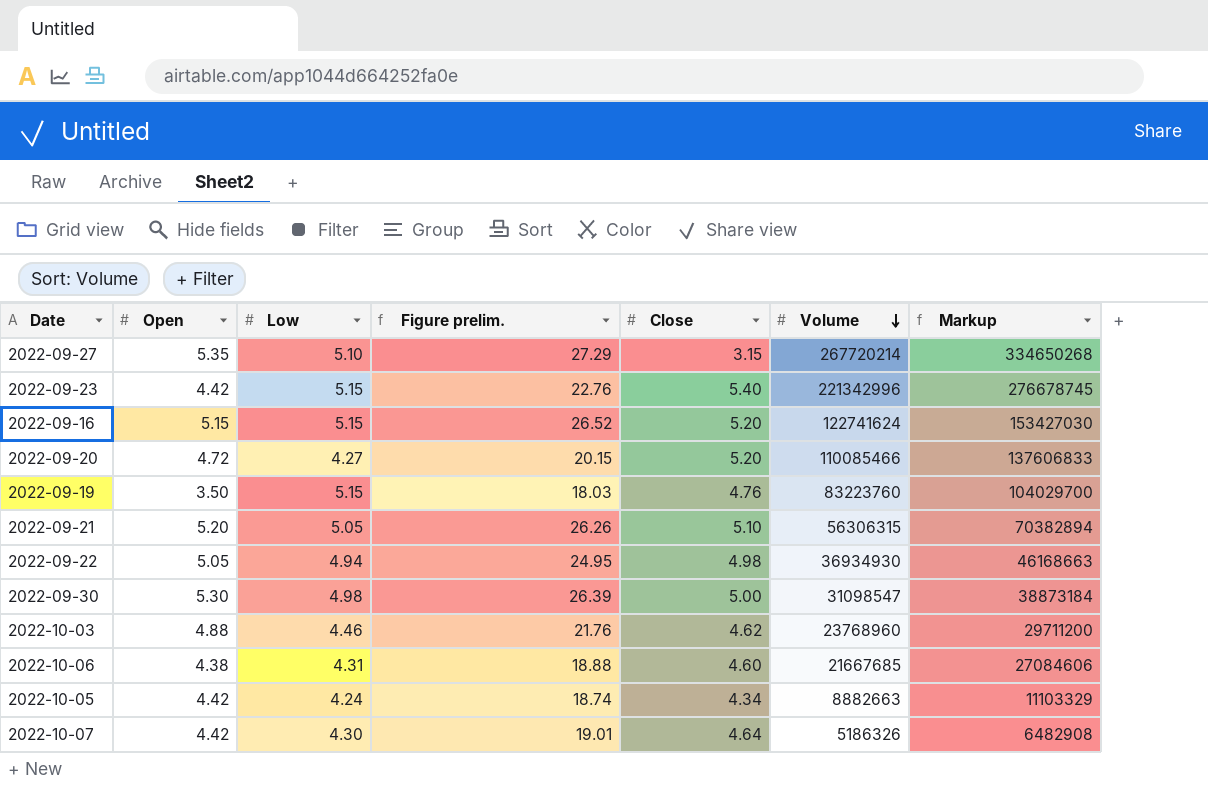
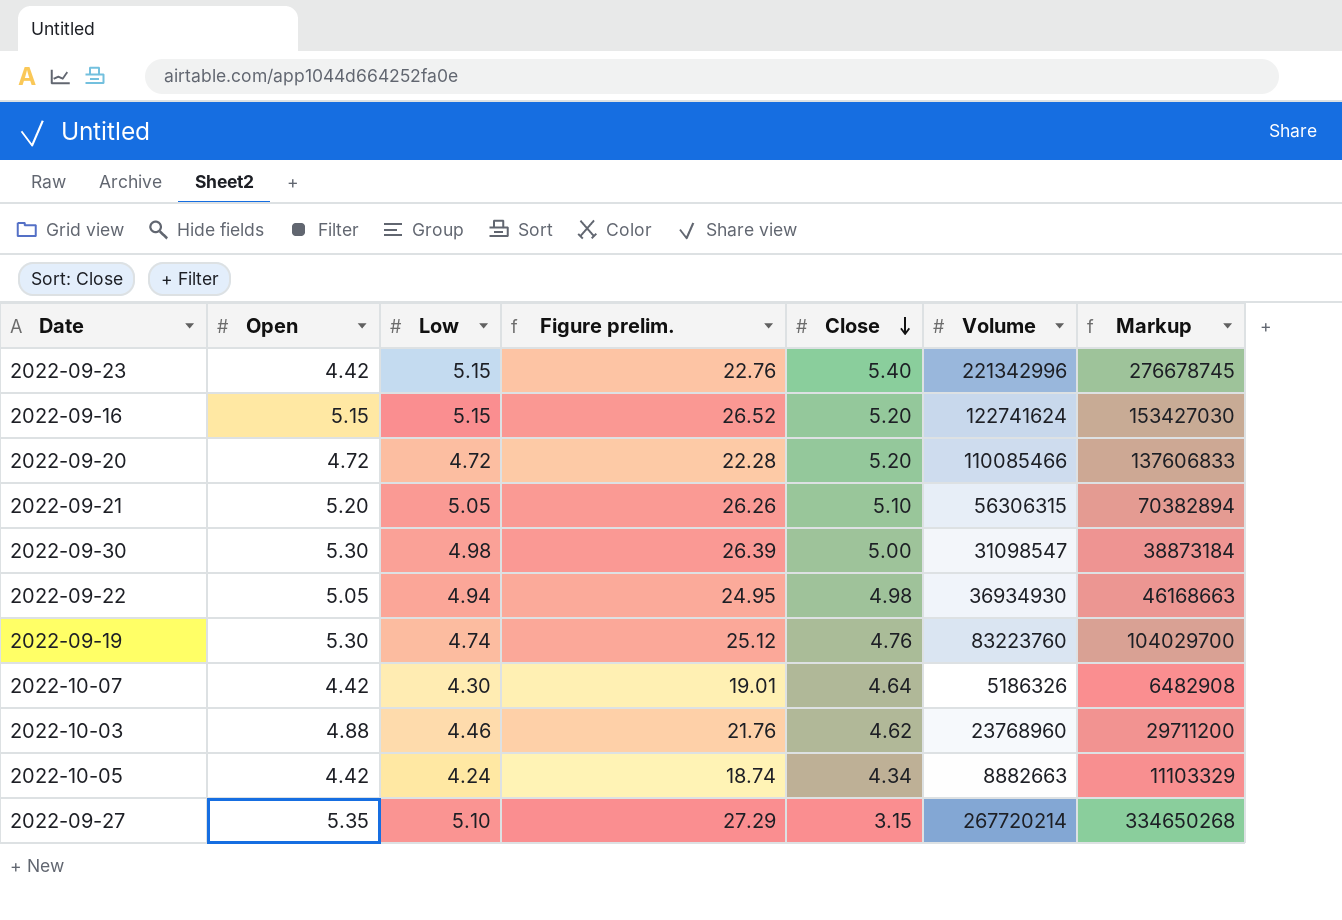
row order: Volume descending -> Close descending
row 2022-10-06: 4.38 | 4.31 | 18.88 | 4.60 | 21667685 | 27084606 -> none
2022-09-20 | Low: 4.27 -> 4.72
2022-09-20 | Figure prelim.: 20.15 -> 22.28
2022-09-19 | Open: 3.50 -> 5.30
2022-09-19 | Low: 5.15 -> 4.74
2022-09-19 | Figure prelim.: 18.03 -> 25.12

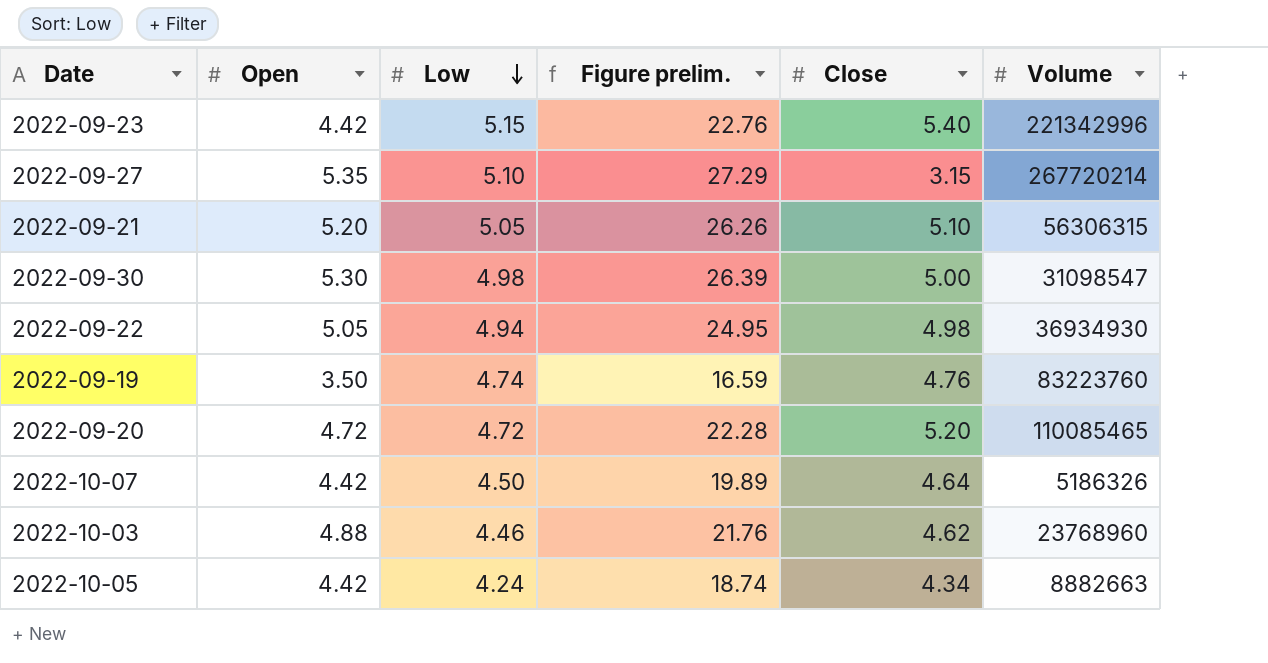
row order: Close descending -> Low descending
column Markup | formula: [Volume] * 1.25 -> none
row 2022-09-16: 5.15 | 5.15 | 26.52 | 5.20 | 122741624 | 153427030 -> none
2022-09-19 | Open: 5.30 -> 3.50
2022-09-19 | Figure prelim.: 25.12 -> 16.59
2022-09-20 | Volume: 110085466 -> 110085465
2022-10-07 | Low: 4.30 -> 4.50
2022-10-07 | Figure prelim.: 19.01 -> 19.89

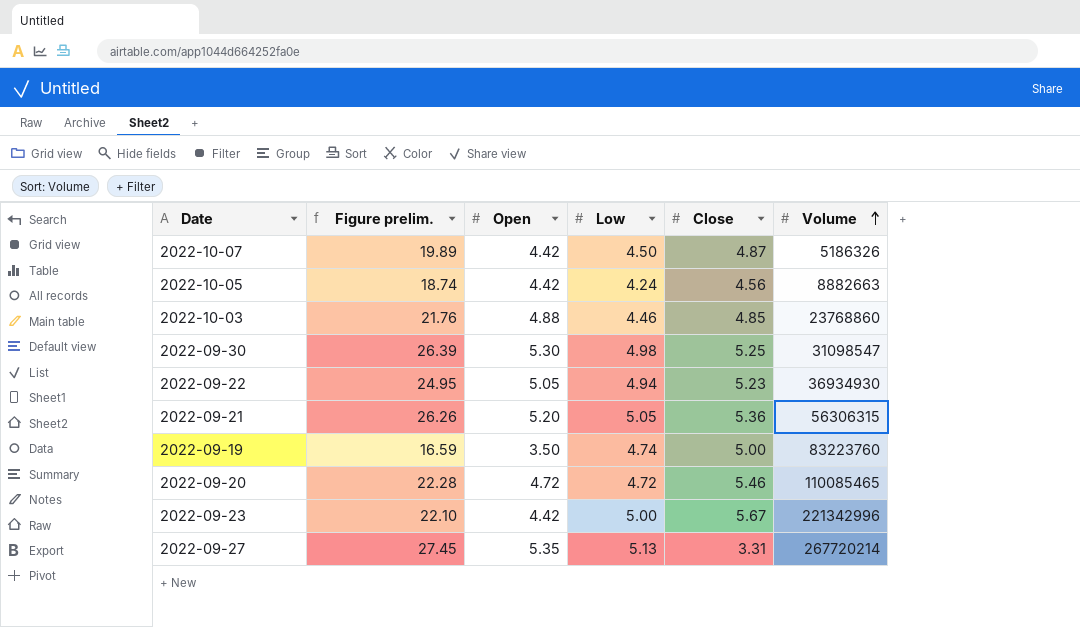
row order: Low descending -> Volume ascending
column Figure prelim. | position: 4 -> 2
2022-10-07 | Close: 4.64 -> 4.87
2022-10-05 | Close: 4.34 -> 4.56
2022-10-03 | Close: 4.62 -> 4.85
2022-10-03 | Volume: 23768960 -> 23768860
2022-09-30 | Close: 5.00 -> 5.25
2022-09-22 | Close: 4.98 -> 5.23
2022-09-21 | Close: 5.10 -> 5.36
2022-09-19 | Close: 4.76 -> 5.00
2022-09-20 | Close: 5.20 -> 5.46
2022-09-23 | Figure prelim.: 22.76 -> 22.10
2022-09-23 | Low: 5.15 -> 5.00
2022-09-23 | Close: 5.40 -> 5.67
2022-09-27 | Figure prelim.: 27.29 -> 27.45
2022-09-27 | Low: 5.10 -> 5.13
2022-09-27 | Close: 3.15 -> 3.31

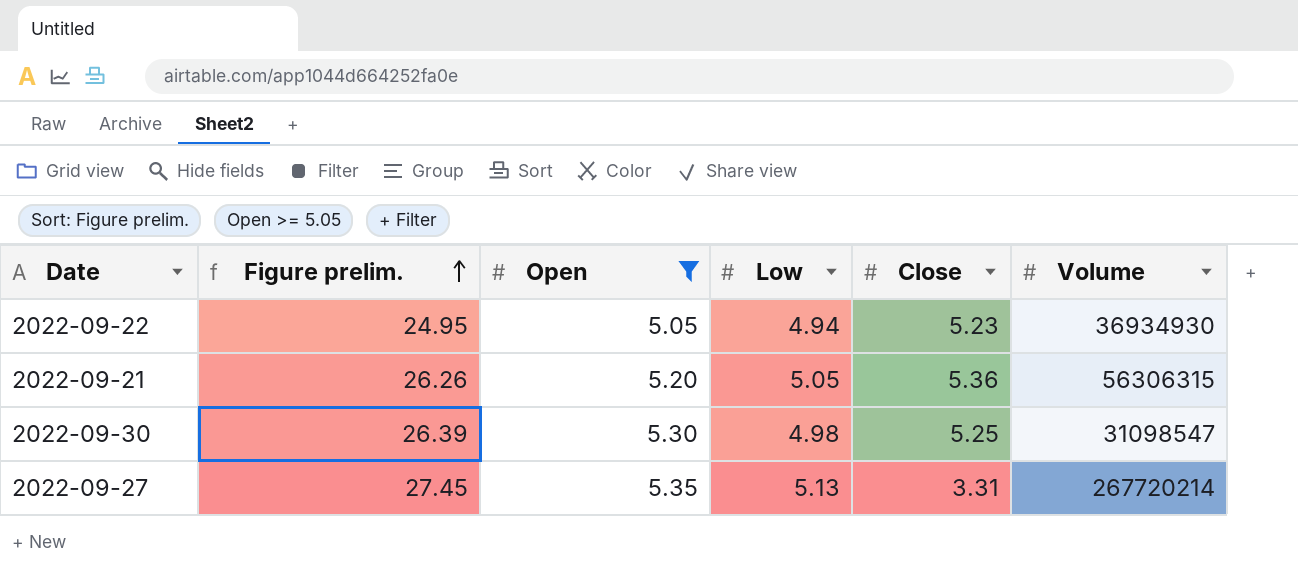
filter: none -> Open >= 5.05
row order: Volume ascending -> Figure prelim. ascending

